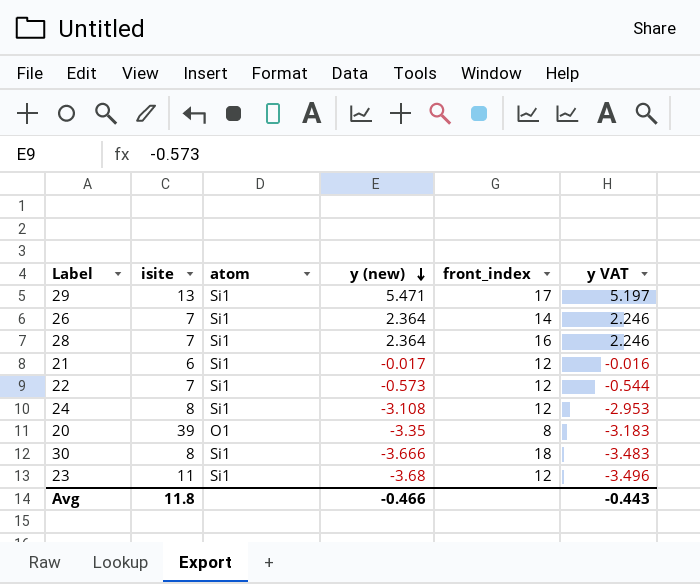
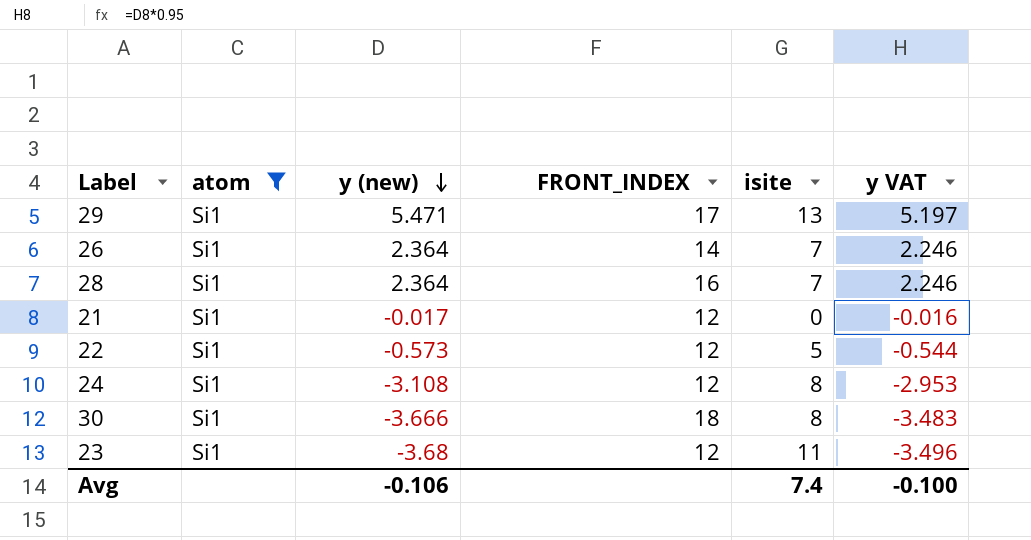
filter: none -> atom = Si1
column name: front_index -> FRONT_INDEX
column isite | position: 2 -> 5
21 | isite: 6 -> 0
22 | isite: 7 -> 5
Avg | y (new): -0.466 -> -0.106
Avg | isite: 11.8 -> 7.4
Avg | y VAT: -0.443 -> -0.100

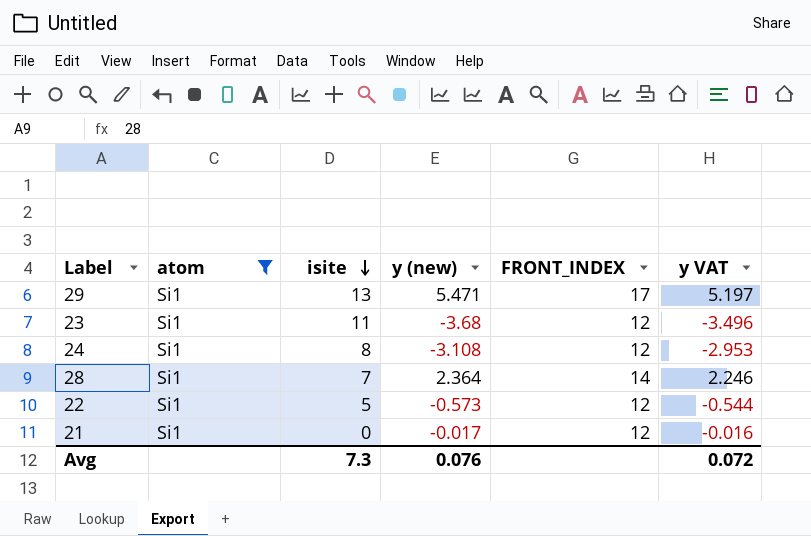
row order: y (new) descending -> isite descending
column isite | position: 5 -> 3
row 26: Si1 | 2.364 | 14 | 7 | 2.246 -> none
row 30: Si1 | -3.666 | 18 | 8 | -3.483 -> none
28 | FRONT_INDEX: 16 -> 14
Avg | isite: 7.4 -> 7.3
Avg | y (new): -0.106 -> 0.076
Avg | y VAT: -0.100 -> 0.072

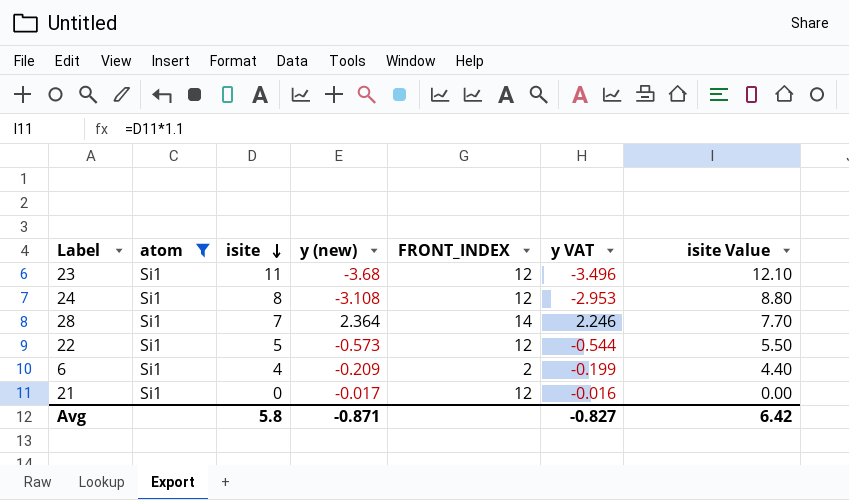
column isite Value | formula: none -> [isite] * 1.1
row 29: Si1 | 13 | 5.471 | 17 | 5.197 -> none
row 6: none -> Si1 | 4 | -0.209 | 2 | -0.199 | 4.40
Avg | isite: 7.3 -> 5.8
Avg | y (new): 0.076 -> -0.871
Avg | y VAT: 0.072 -> -0.827

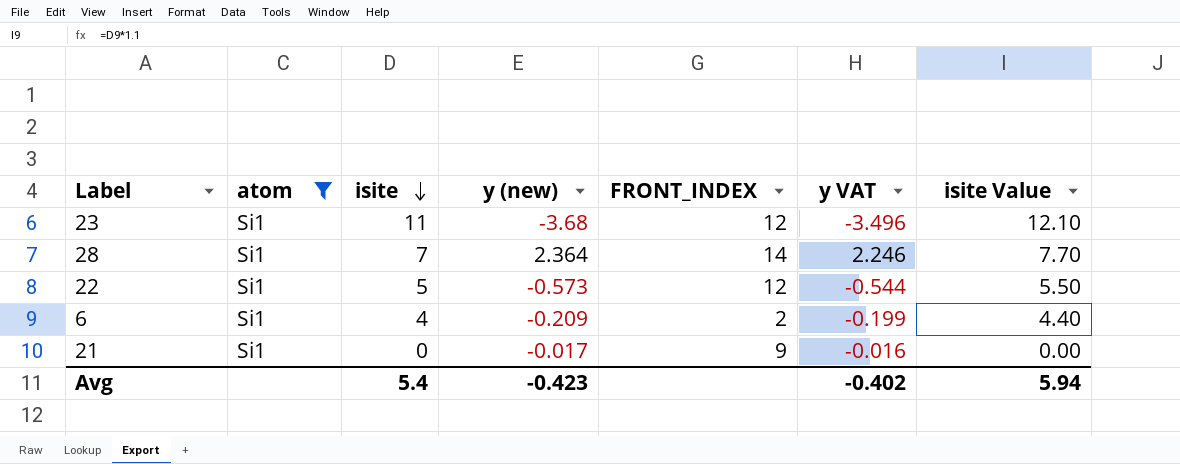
row 24: Si1 | 8 | -3.108 | 12 | -2.953 | 8.80 -> none
21 | FRONT_INDEX: 12 -> 9
Avg | isite: 5.8 -> 5.4
Avg | y (new): -0.871 -> -0.423
Avg | y VAT: -0.827 -> -0.402
Avg | isite Value: 6.42 -> 5.94

